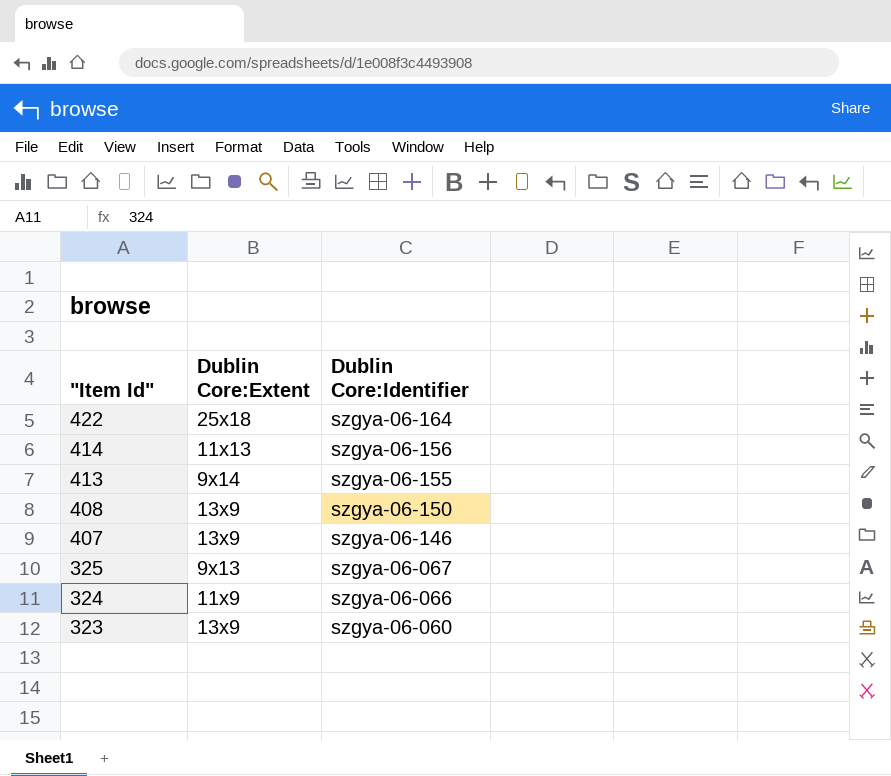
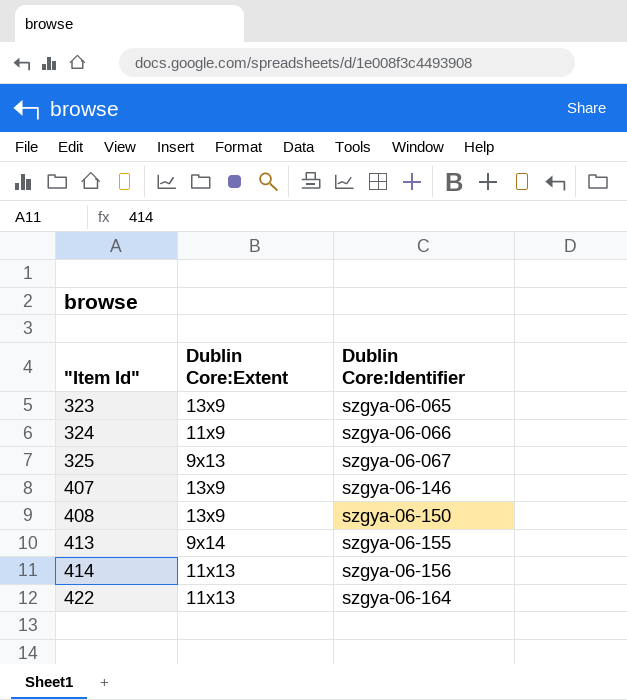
row order: "Item Id" descending -> "Item Id" ascending
323 | Dublin Core:Identifier: szgya-06-060 -> szgya-06-065
422 | Dublin Core:Extent: 25x18 -> 11x13

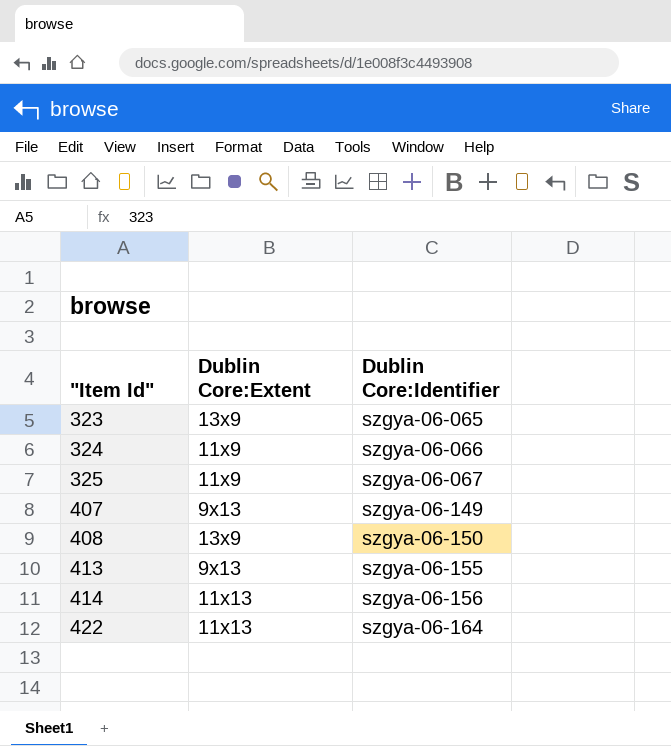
325 | Dublin Core:Extent: 9x13 -> 11x9
407 | Dublin Core:Extent: 13x9 -> 9x13
407 | Dublin Core:Identifier: szgya-06-146 -> szgya-06-149
413 | Dublin Core:Extent: 9x14 -> 9x13

